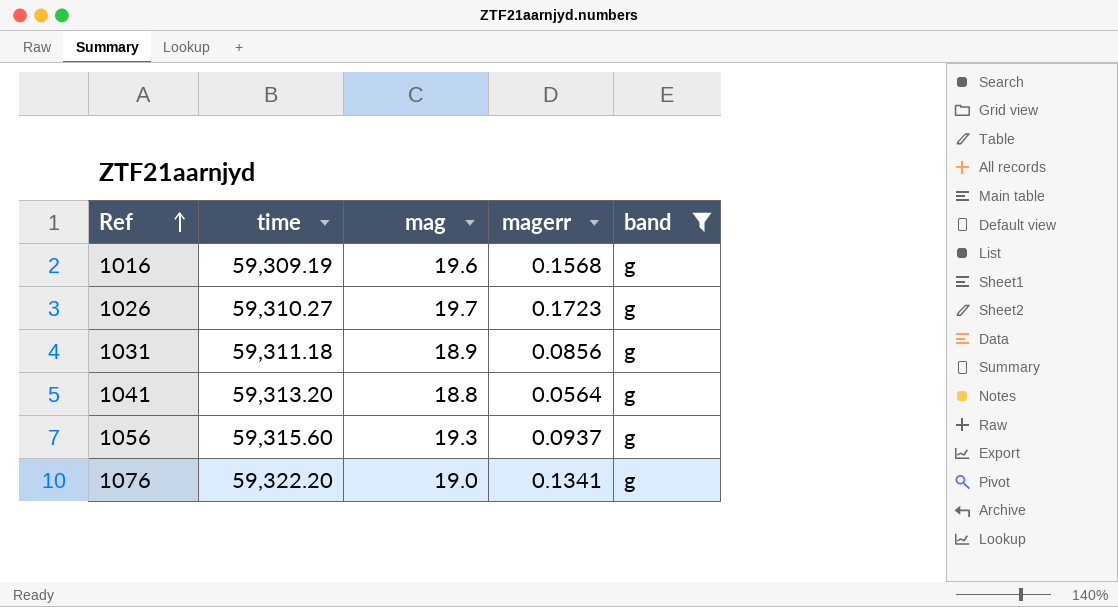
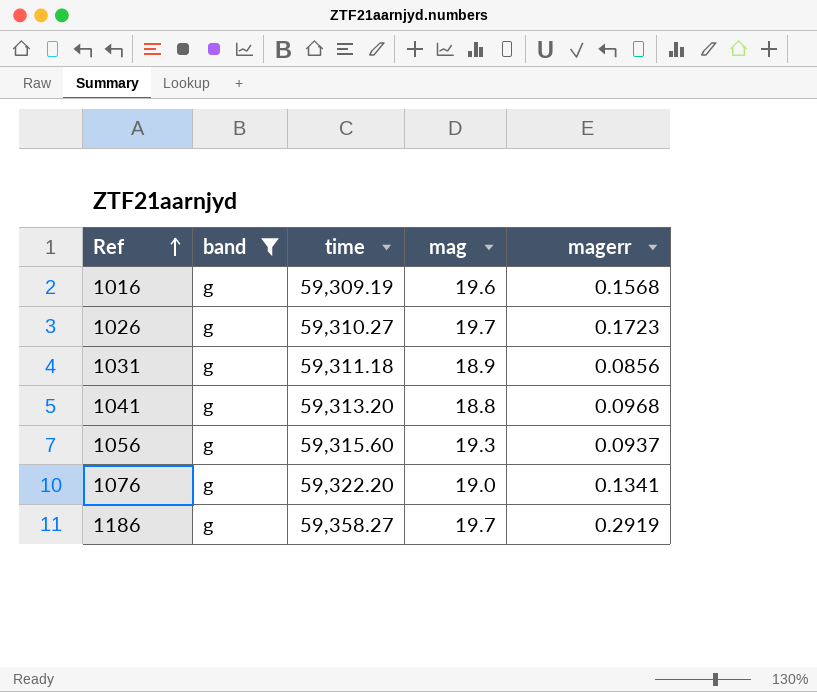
column band | position: 5 -> 2
1041 | magerr: 0.0564 -> 0.0968
row 1186: none -> g | 59,358.27 | 19.7 | 0.2919

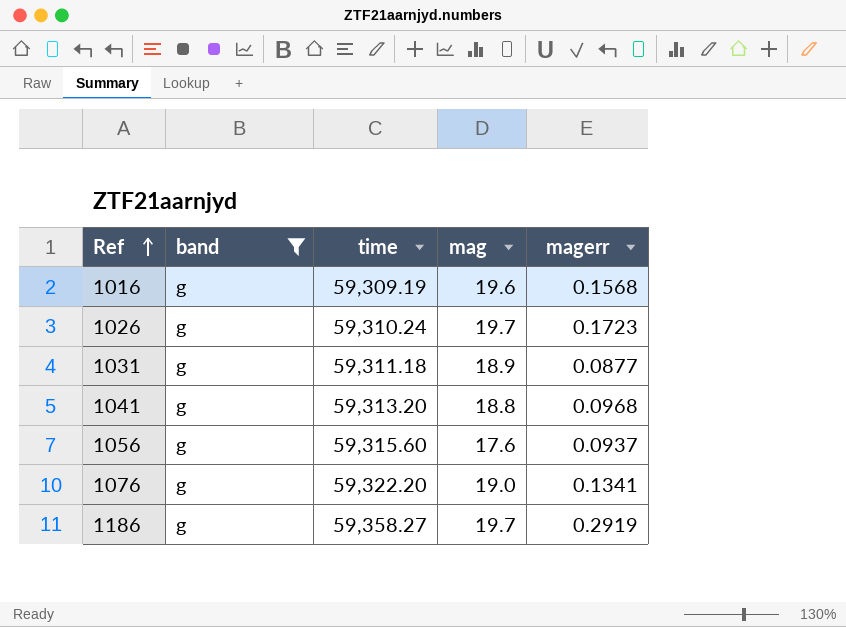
1026 | time: 59,310.27 -> 59,310.24
1031 | magerr: 0.0856 -> 0.0877
1056 | mag: 19.3 -> 17.6

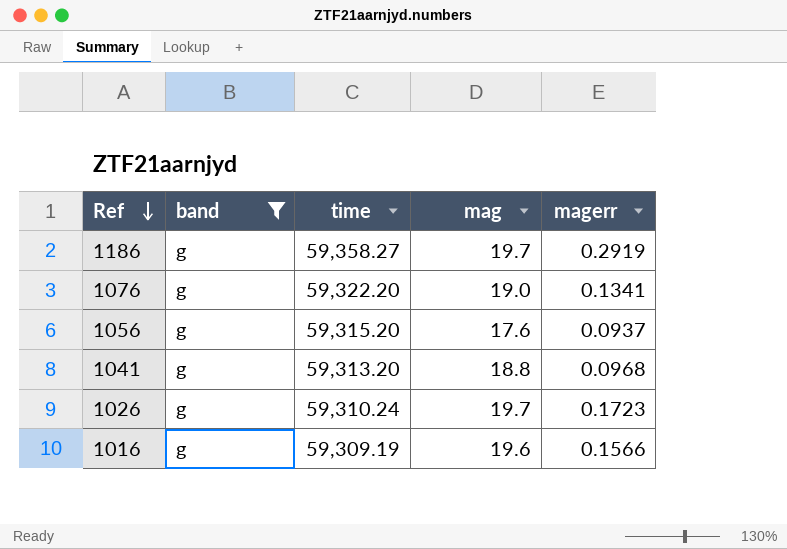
row order: Ref ascending -> Ref descending
row 1031: g | 59,311.18 | 18.9 | 0.0877 -> none
1056 | time: 59,315.60 -> 59,315.20
1016 | magerr: 0.1568 -> 0.1566

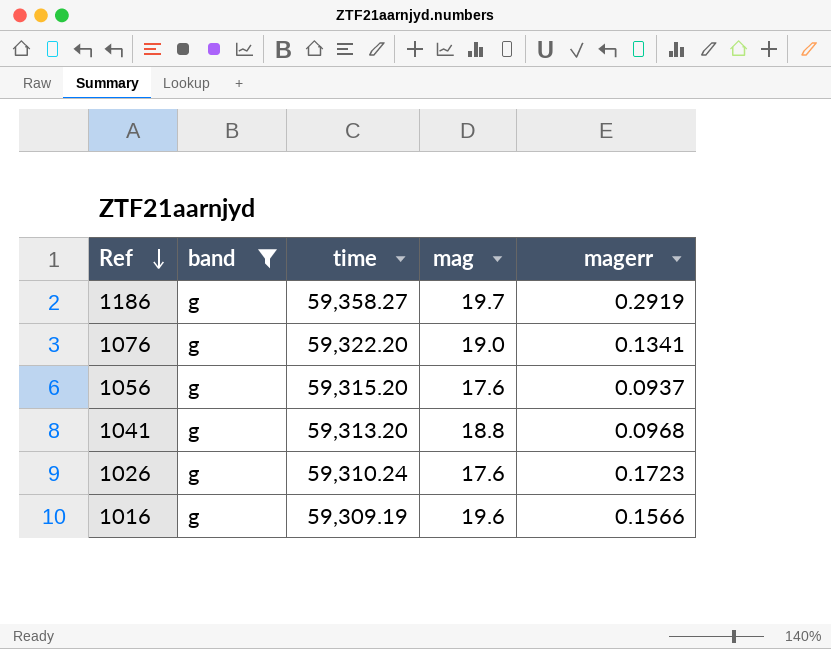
1026 | mag: 19.7 -> 17.6

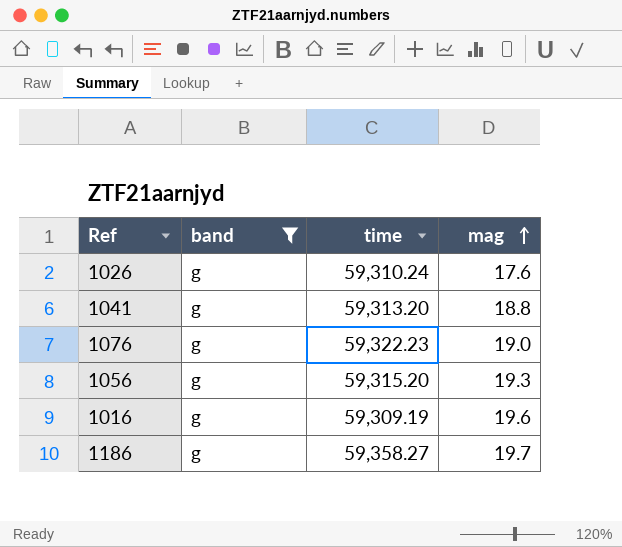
row order: Ref descending -> mag ascending
column magerr | position: 5 -> none
1076 | time: 59,322.20 -> 59,322.23
1056 | mag: 17.6 -> 19.3

